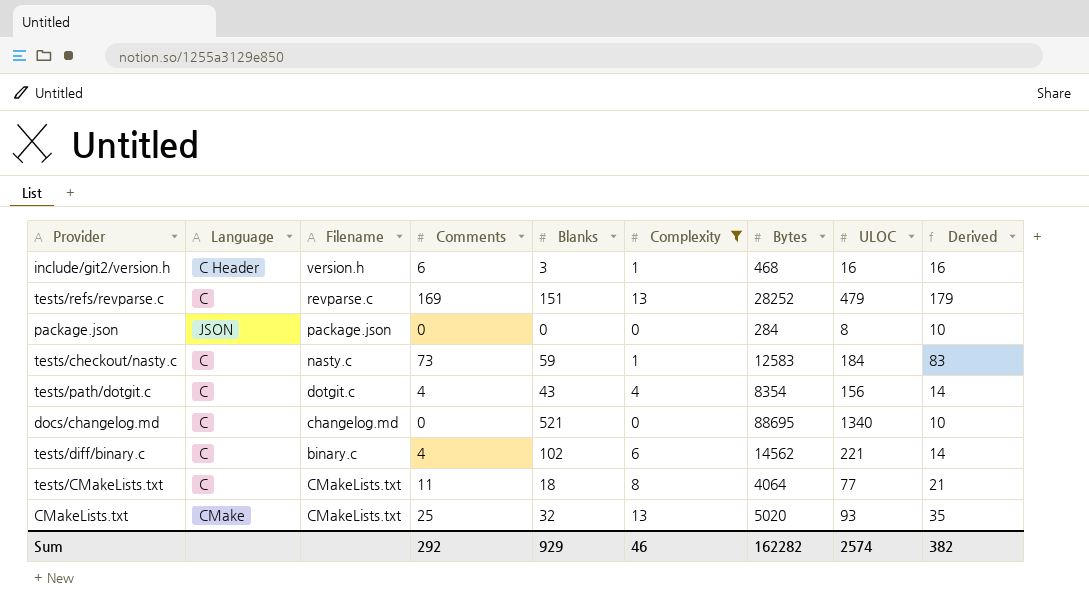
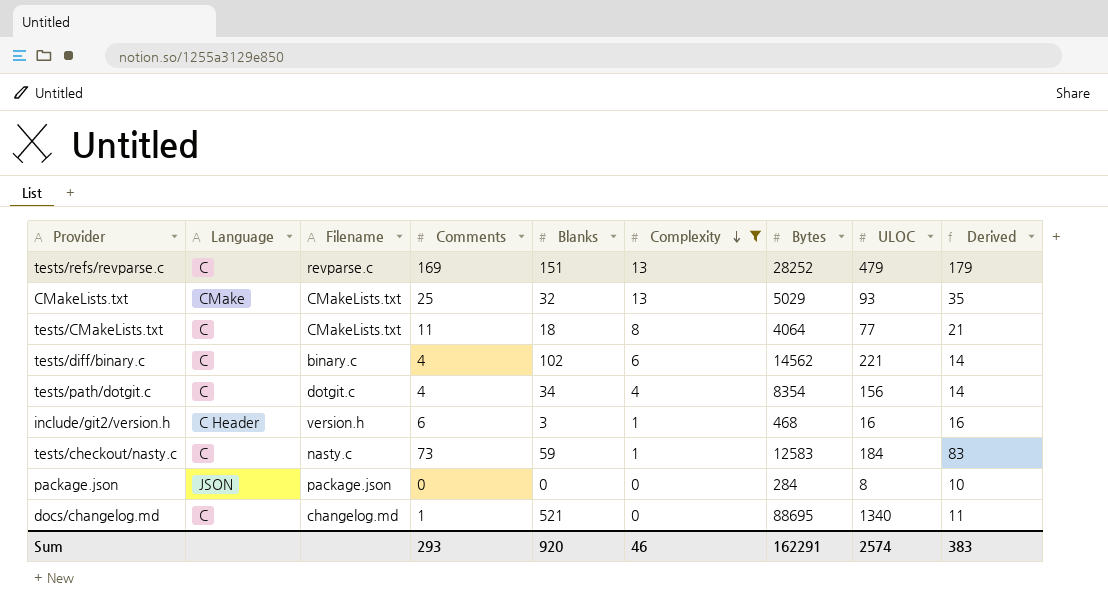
row order: none -> Complexity descending
CMakeLists.txt | Bytes: 5020 -> 5029
tests/path/dotgit.c | Blanks: 43 -> 34
docs/changelog.md | Comments: 0 -> 1
docs/changelog.md | Derived: 10 -> 11
Sum | Comments: 292 -> 293
Sum | Blanks: 929 -> 920
Sum | Bytes: 162282 -> 162291
Sum | Derived: 382 -> 383

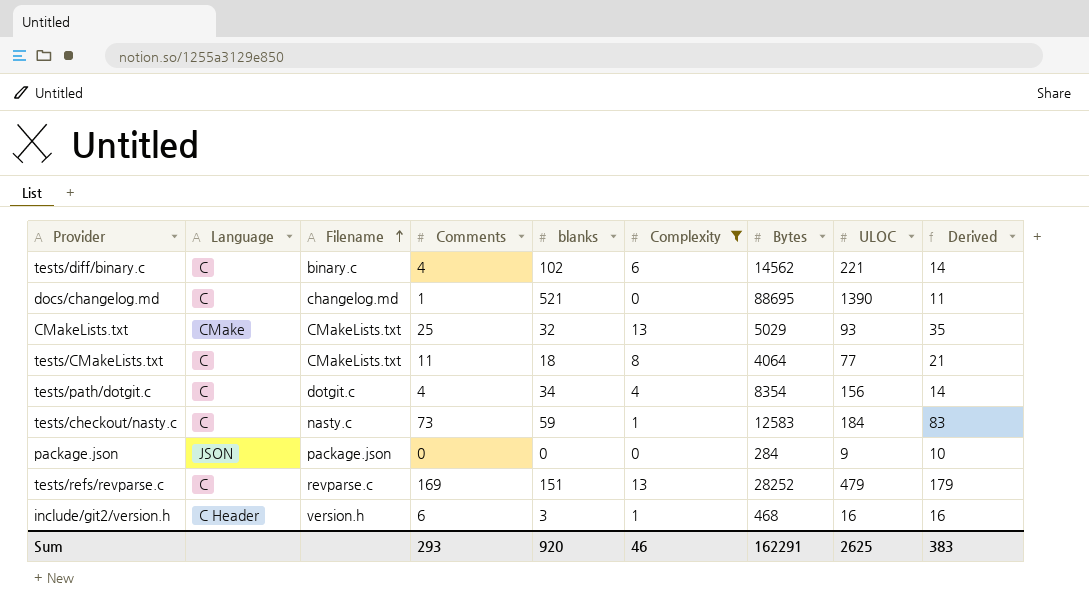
row order: Complexity descending -> Filename ascending
column name: Blanks -> blanks
docs/changelog.md | ULOC: 1340 -> 1390
package.json | ULOC: 8 -> 9
Sum | ULOC: 2574 -> 2625

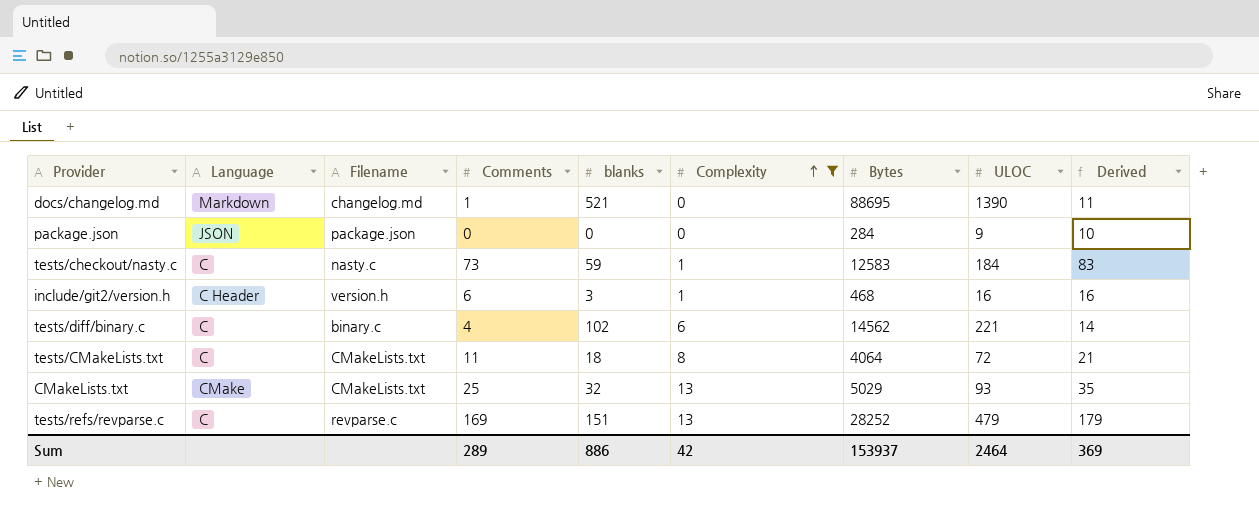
row order: Filename ascending -> Complexity ascending
row tests/path/dotgit.c: C | dotgit.c | 4 | 34 | 4 | 8354 | 156 | 14 -> none
docs/changelog.md | Language: C -> Markdown
tests/CMakeLists.txt | ULOC: 77 -> 72
Sum | Comments: 293 -> 289
Sum | blanks: 920 -> 886
Sum | Complexity: 46 -> 42
Sum | Bytes: 162291 -> 153937
Sum | ULOC: 2625 -> 2464
Sum | Derived: 383 -> 369

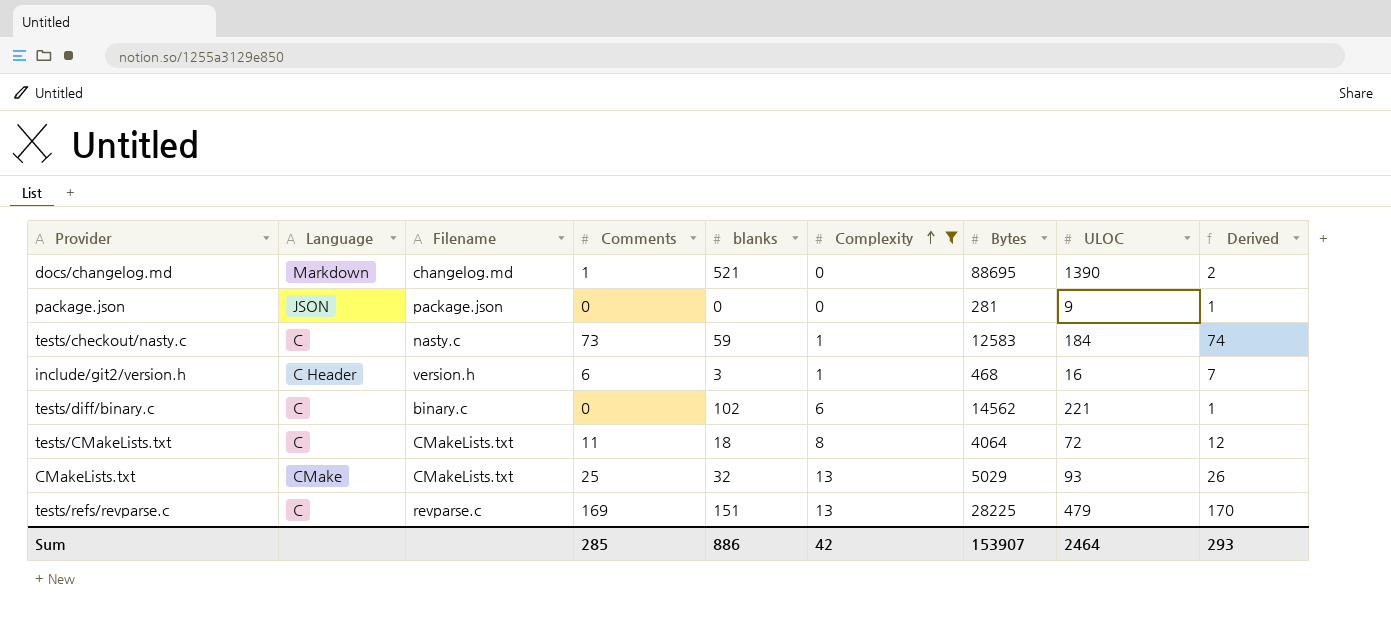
column Derived | formula: [Comments] + 10 -> [Comments] + 1
package.json | Bytes: 284 -> 281
tests/diff/binary.c | Comments: 4 -> 0
tests/refs/revparse.c | Bytes: 28252 -> 28225
Sum | Comments: 289 -> 285
Sum | Bytes: 153937 -> 153907
Sum | Derived: 369 -> 293

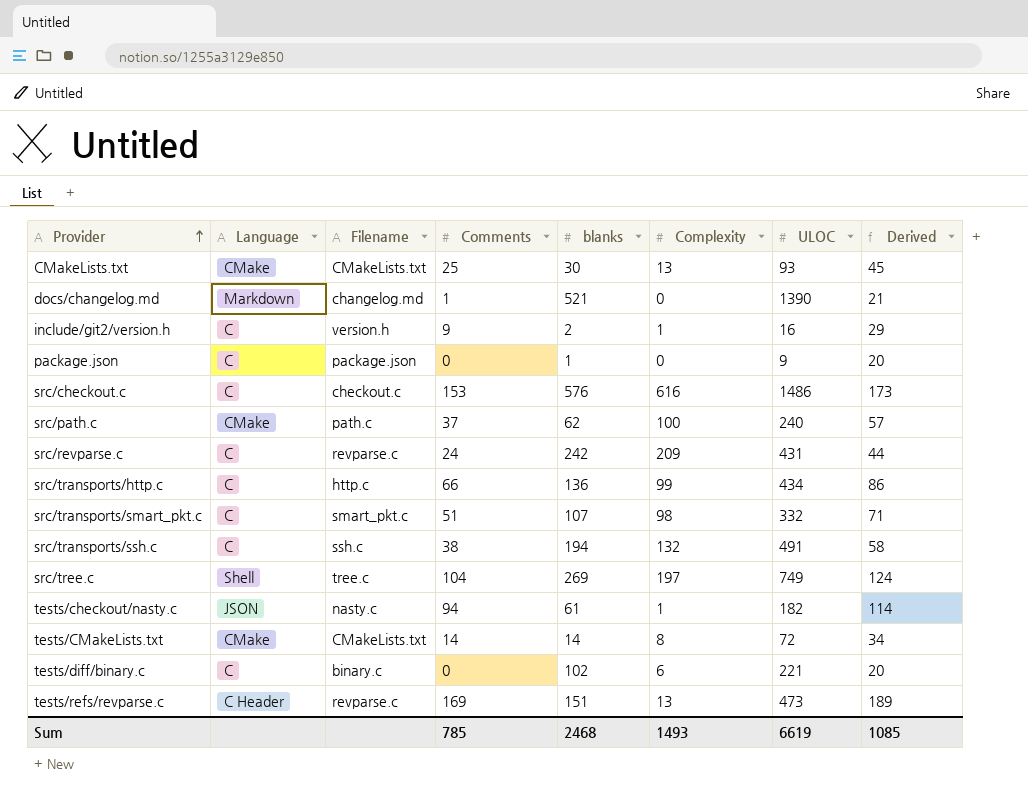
filter: Complexity <= 13 -> none
row order: Complexity ascending -> Provider ascending
column Bytes | position: 7 -> none
column Derived | formula: [Comments] + 1 -> [Comments] + 20
CMakeLists.txt | blanks: 32 -> 30
include/git2/version.h | Language: C Header -> C
include/git2/version.h | Comments: 6 -> 9
include/git2/version.h | blanks: 3 -> 2
package.json | Language: JSON -> C
package.json | blanks: 0 -> 1
tests/checkout/nasty.c | Language: C -> JSON
tests/checkout/nasty.c | Comments: 73 -> 94
tests/checkout/nasty.c | blanks: 59 -> 61
tests/checkout/nasty.c | ULOC: 184 -> 182
tests/CMakeLists.txt | Language: C -> CMake
tests/CMakeLists.txt | Comments: 11 -> 14
tests/CMakeLists.txt | blanks: 18 -> 14
tests/refs/revparse.c | Language: C -> C Header
tests/refs/revparse.c | ULOC: 479 -> 473
Sum | Comments: 285 -> 785
Sum | blanks: 886 -> 2468
Sum | Complexity: 42 -> 1493
Sum | ULOC: 2464 -> 6619
Sum | Derived: 293 -> 1085

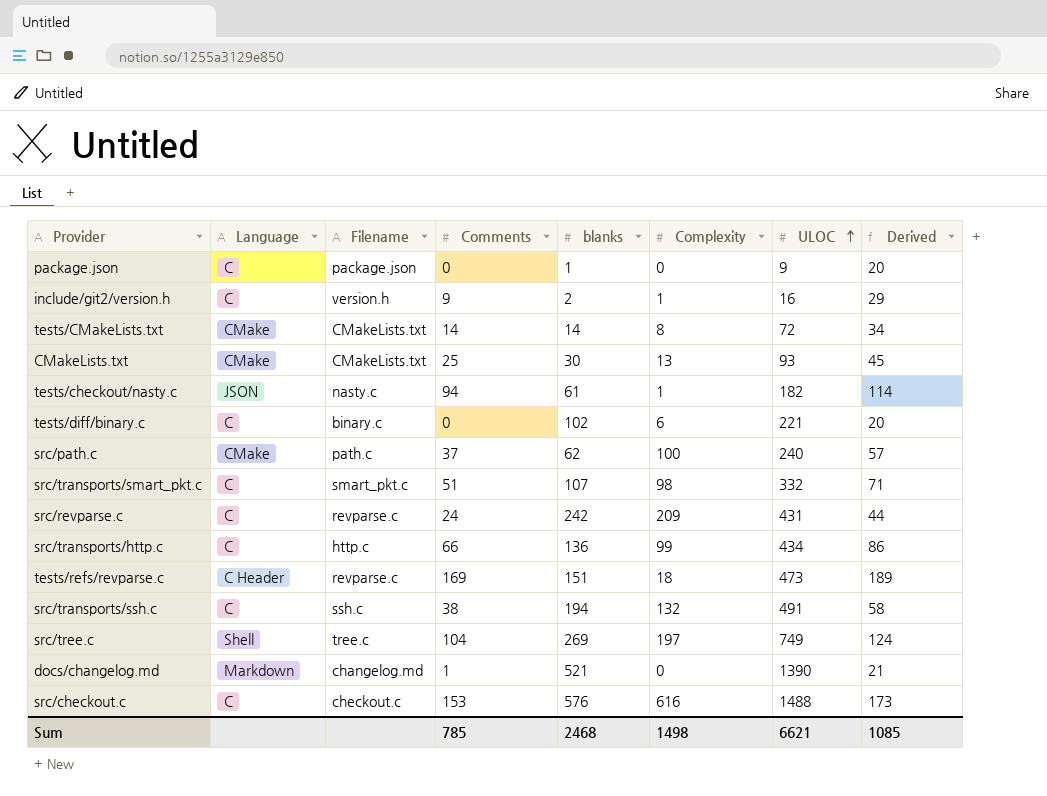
row order: Provider ascending -> ULOC ascending
tests/refs/revparse.c | Complexity: 13 -> 18
src/checkout.c | ULOC: 1486 -> 1488
Sum | Complexity: 1493 -> 1498
Sum | ULOC: 6619 -> 6621

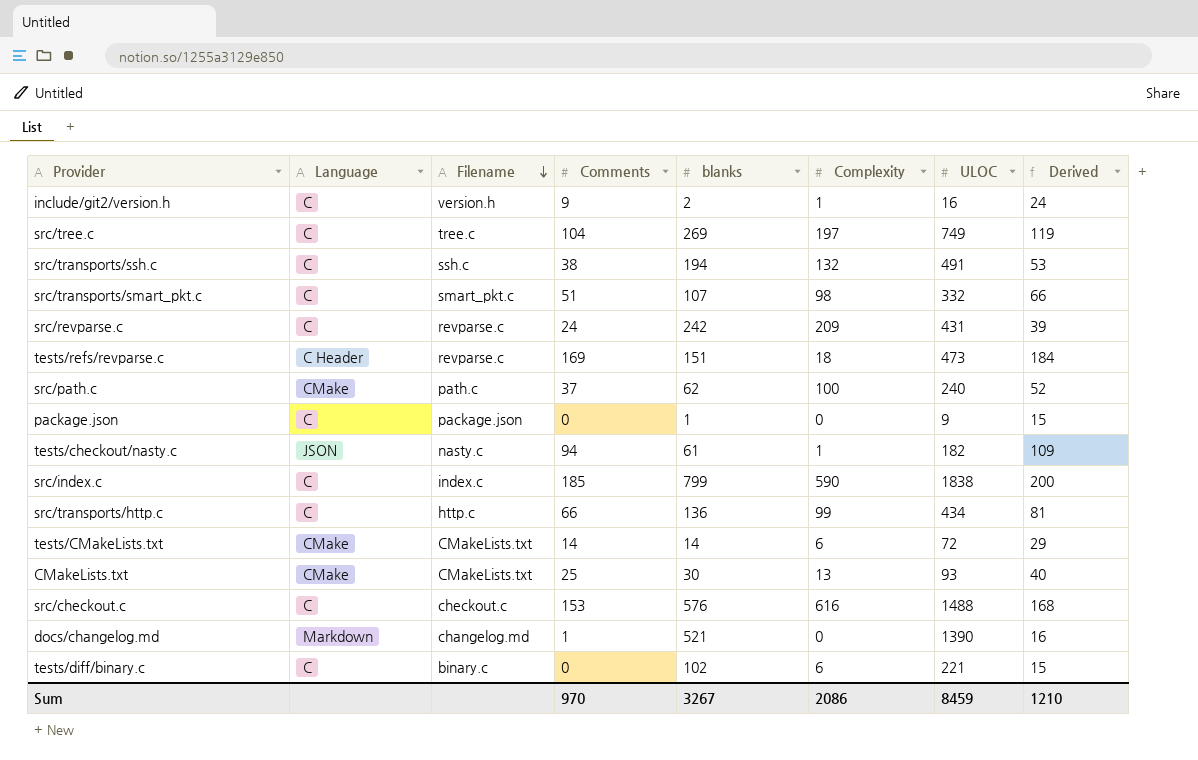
row order: ULOC ascending -> Filename descending
column Derived | formula: [Comments] + 20 -> [Comments] + 15
src/tree.c | Language: Shell -> C
row src/index.c: none -> C | index.c | 185 | 799 | 590 | 1838 | 200
tests/CMakeLists.txt | Complexity: 8 -> 6
Sum | Comments: 785 -> 970
Sum | blanks: 2468 -> 3267
Sum | Complexity: 1498 -> 2086
Sum | ULOC: 6621 -> 8459
Sum | Derived: 1085 -> 1210

